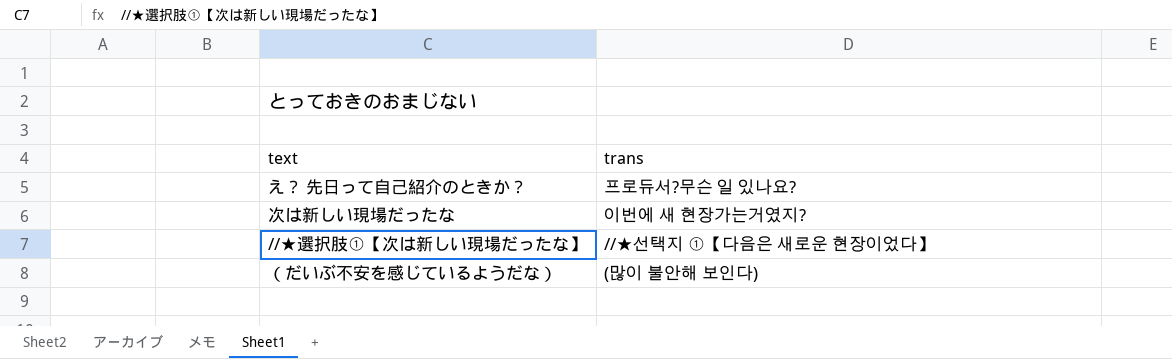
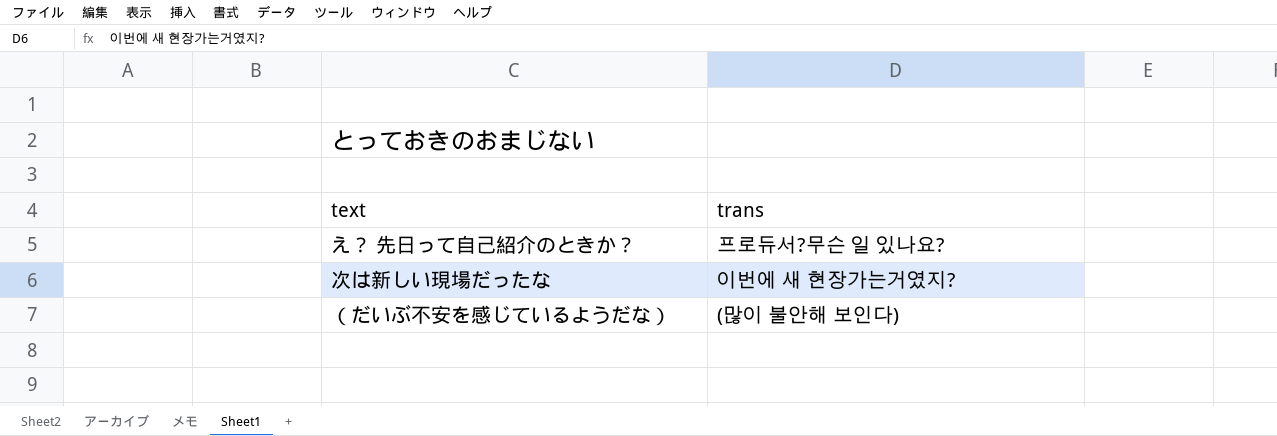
row //★選択肢①【次は新しい現場だったな】: //★선택지 ①【다음은 새로운 현장이었다】 -> none

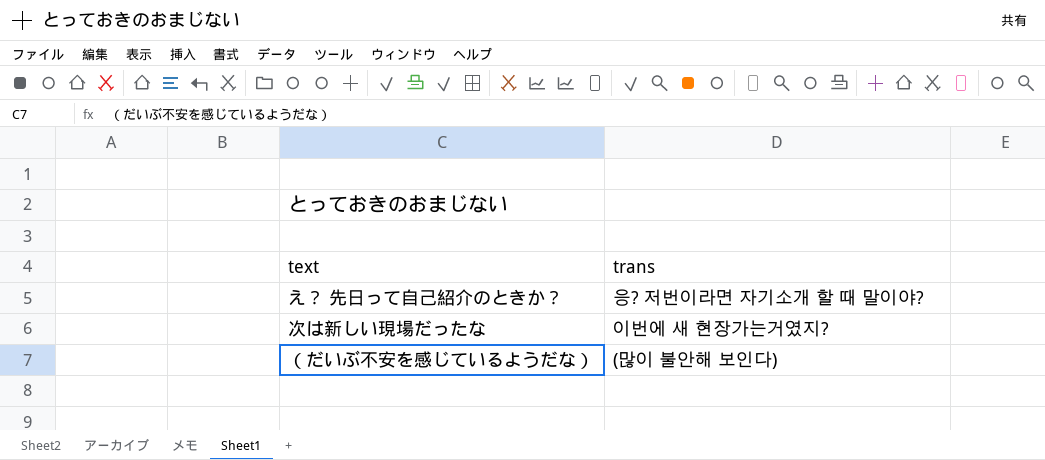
え？ 先日って自己紹介のときか？ | trans: 프로듀서?무슨 일 있나요? -> 응? 저번이라면 자기소개 할 때 말이야?

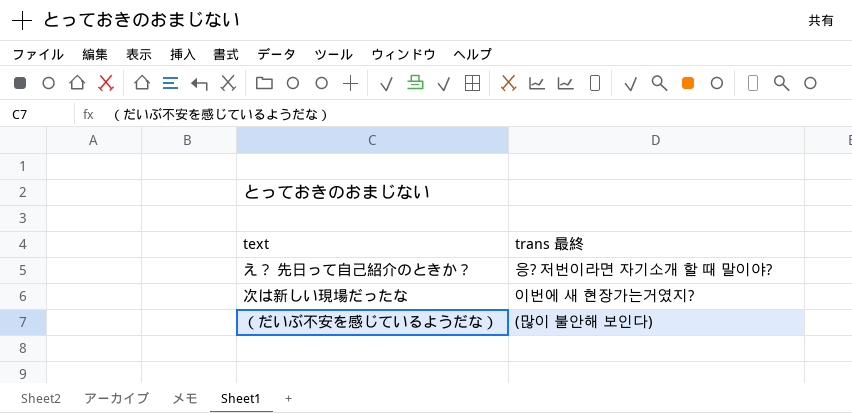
column name: trans -> trans 最終

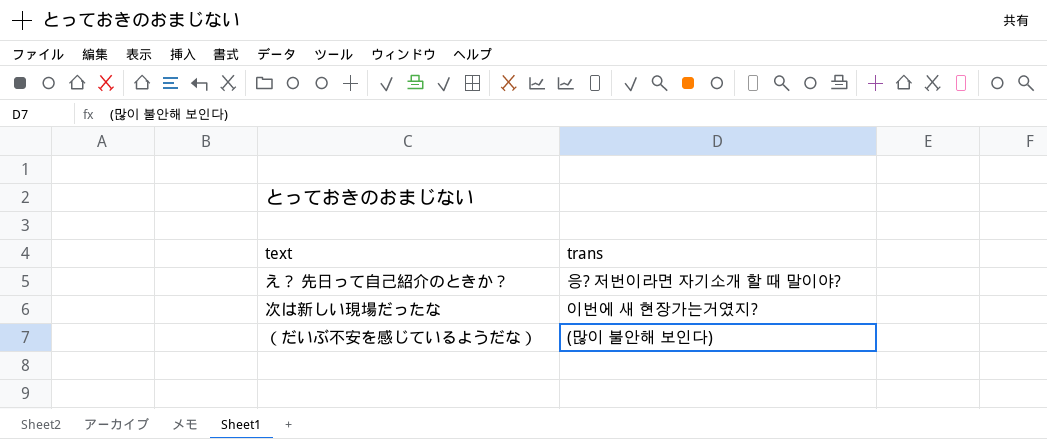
column name: trans 最終 -> trans

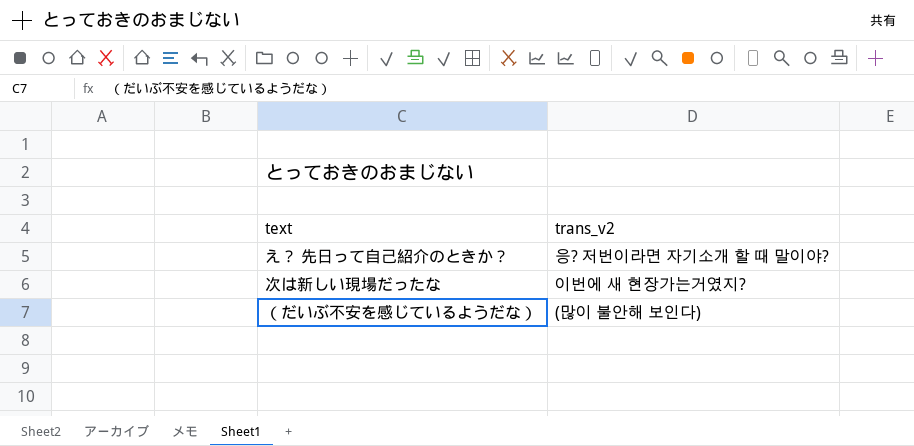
column name: trans -> trans_v2

